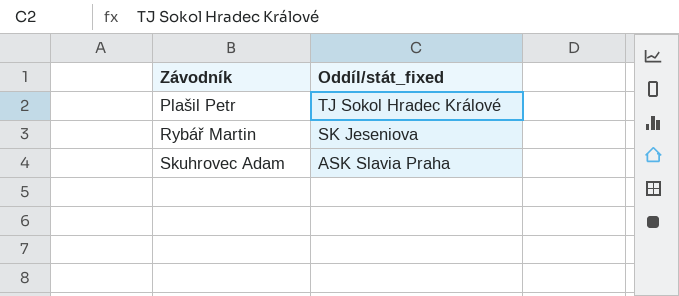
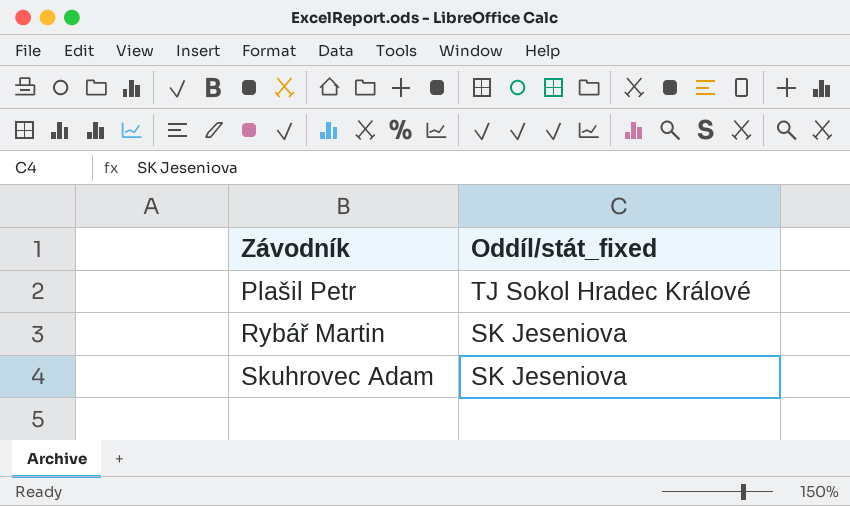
Skuhrovec Adam | Oddíl/stát_fixed: ASK Slavia Praha -> SK Jeseniova

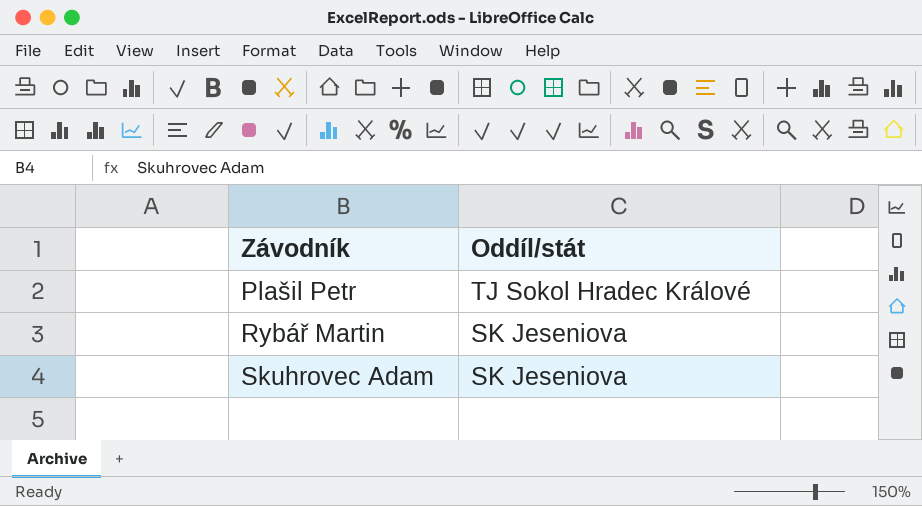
column name: Oddíl/stát_fixed -> Oddíl/stát

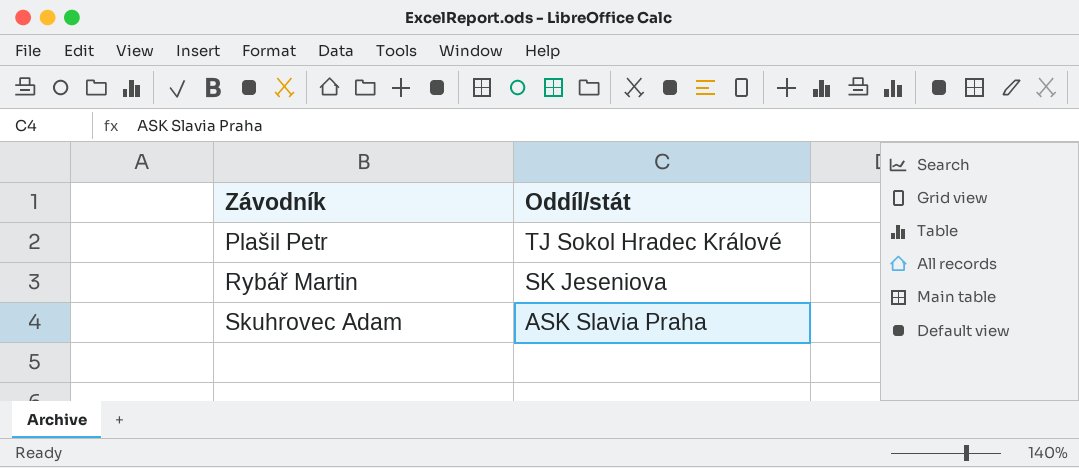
Skuhrovec Adam | Oddíl/stát: SK Jeseniova -> ASK Slavia Praha

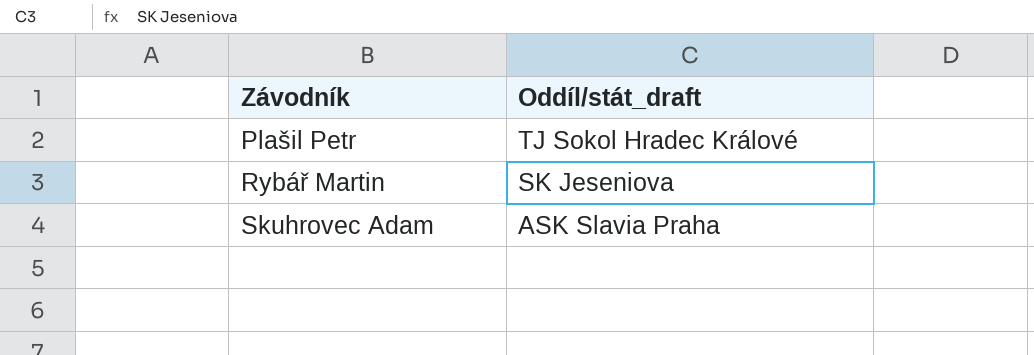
column name: Oddíl/stát -> Oddíl/stát_draft

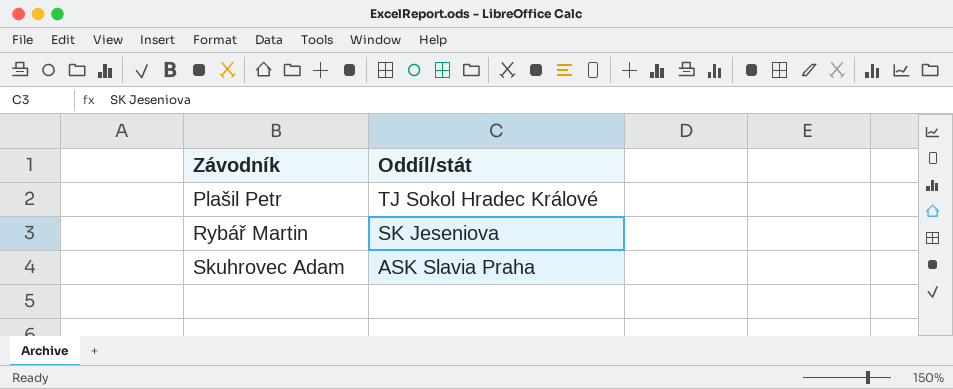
column name: Oddíl/stát_draft -> Oddíl/stát

